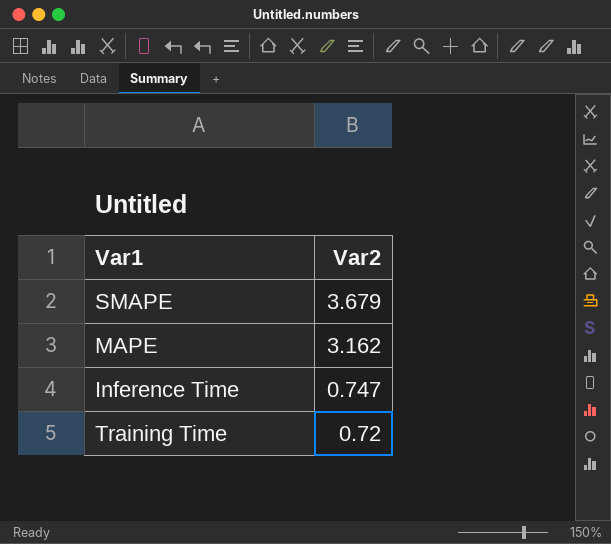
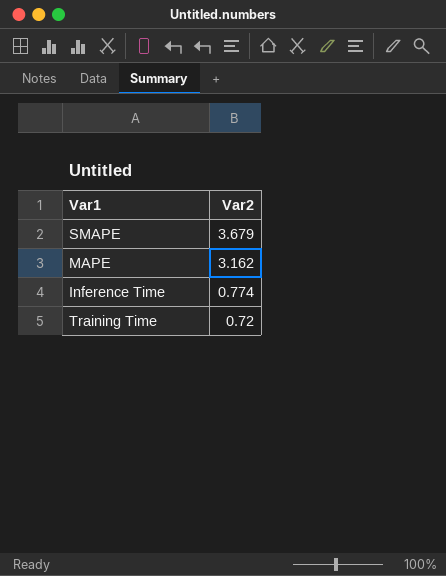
Inference Time | Var2: 0.747 -> 0.774

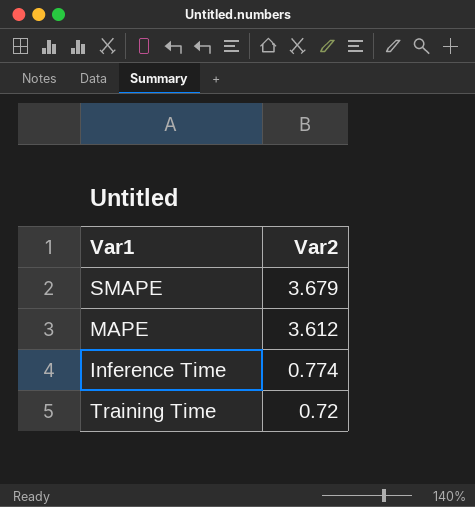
MAPE | Var2: 3.162 -> 3.612

